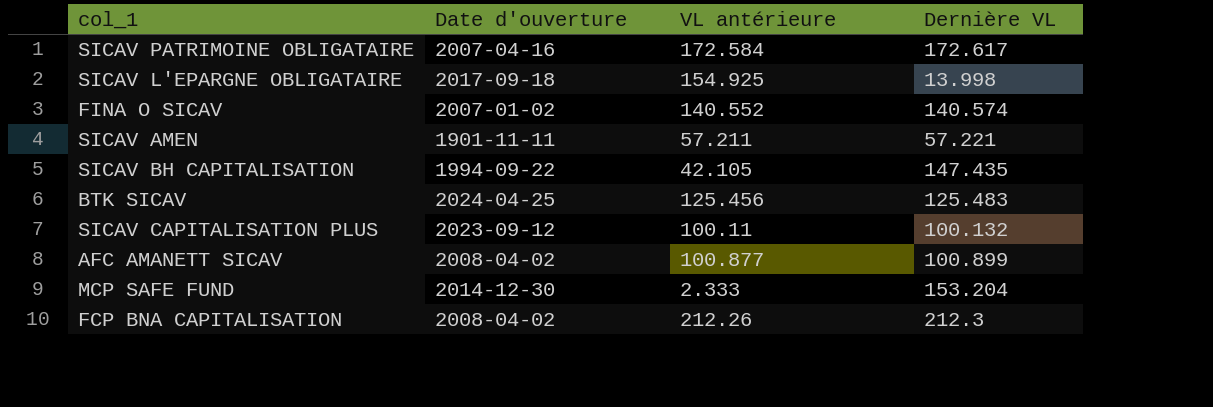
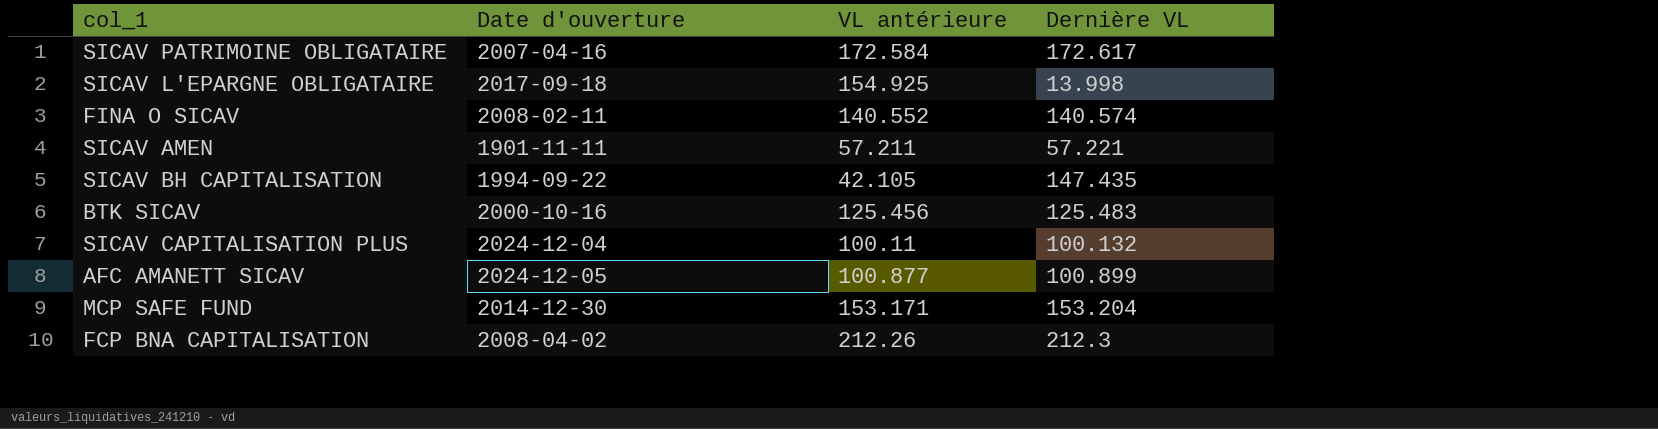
FINA O SICAV | Date d'ouverture: 2007-01-02 -> 2008-02-11
BTK SICAV | Date d'ouverture: 2024-04-25 -> 2000-10-16
SICAV CAPITALISATION PLUS | Date d'ouverture: 2023-09-12 -> 2024-12-04
AFC AMANETT SICAV | Date d'ouverture: 2008-04-02 -> 2024-12-05
MCP SAFE FUND | VL antérieure: 2.333 -> 153.171

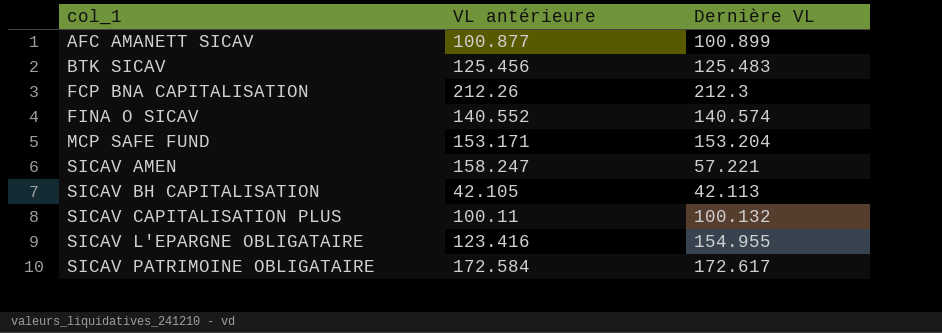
row order: none -> col_1 ascending
column Date d'ouverture | position: 2 -> none
SICAV AMEN | VL antérieure: 57.211 -> 158.247
SICAV BH CAPITALISATION | Dernière VL: 147.435 -> 42.113
SICAV L'EPARGNE OBLIGATAIRE | VL antérieure: 154.925 -> 123.416
SICAV L'EPARGNE OBLIGATAIRE | Dernière VL: 13.998 -> 154.955

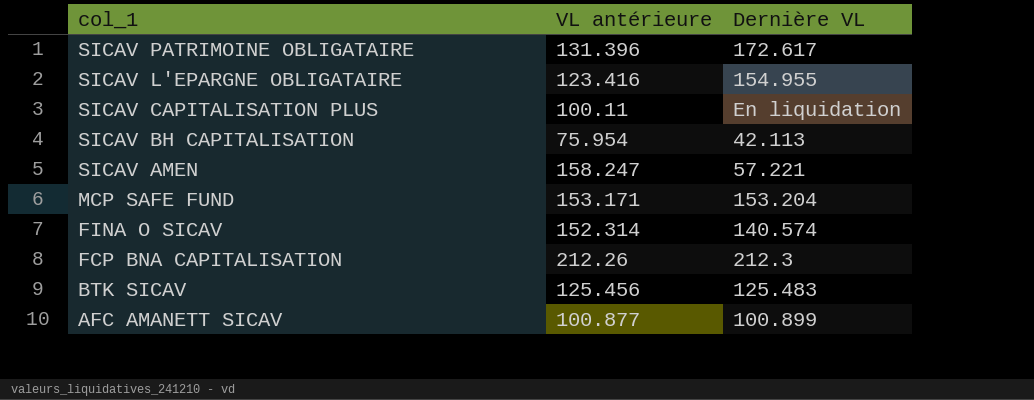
row order: col_1 ascending -> col_1 descending
SICAV PATRIMOINE OBLIGATAIRE | VL antérieure: 172.584 -> 131.396
SICAV CAPITALISATION PLUS | Dernière VL: 100.132 -> En liquidation
SICAV BH CAPITALISATION | VL antérieure: 42.105 -> 75.954
FINA O SICAV | VL antérieure: 140.552 -> 152.314

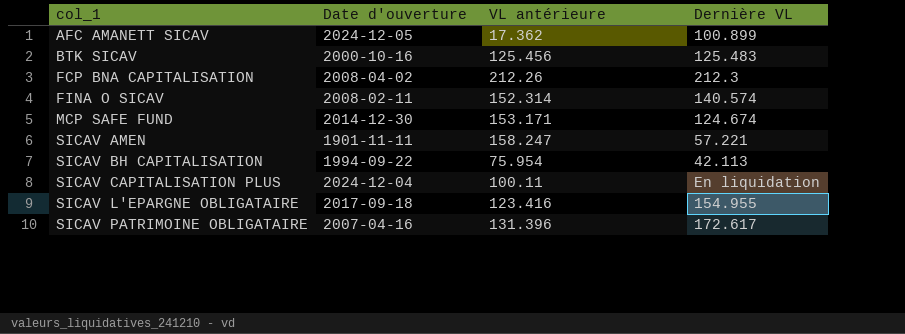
row order: col_1 descending -> col_1 ascending
column Date d'ouverture | position: none -> 2
AFC AMANETT SICAV | VL antérieure: 100.877 -> 17.362
MCP SAFE FUND | Dernière VL: 153.204 -> 124.674

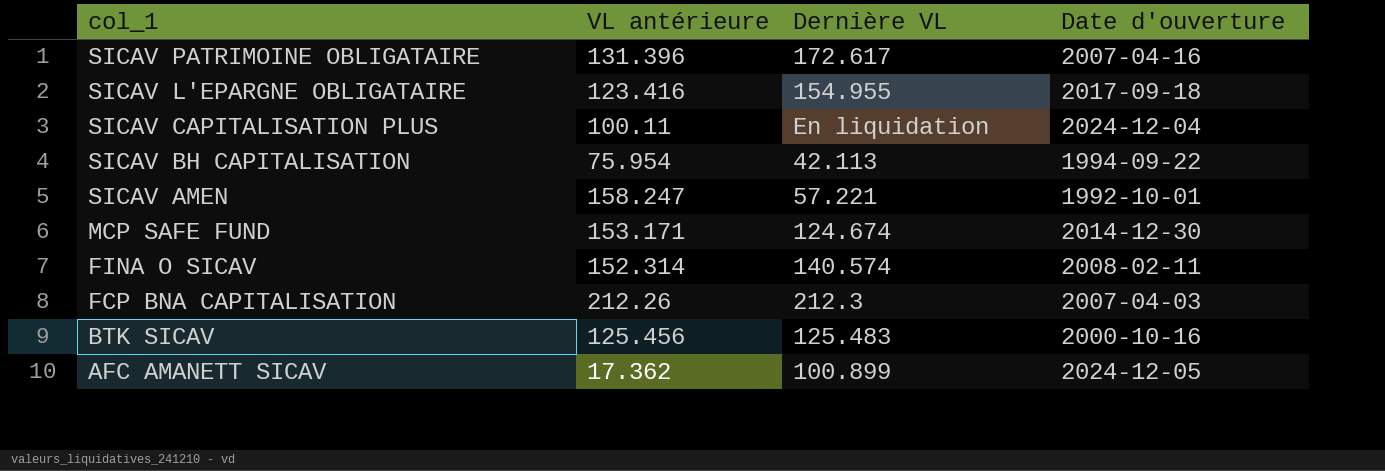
row order: col_1 ascending -> col_1 descending
column Date d'ouverture | position: 2 -> 4
SICAV AMEN | Date d'ouverture: 1901-11-11 -> 1992-10-01
FCP BNA CAPITALISATION | Date d'ouverture: 2008-04-02 -> 2007-04-03

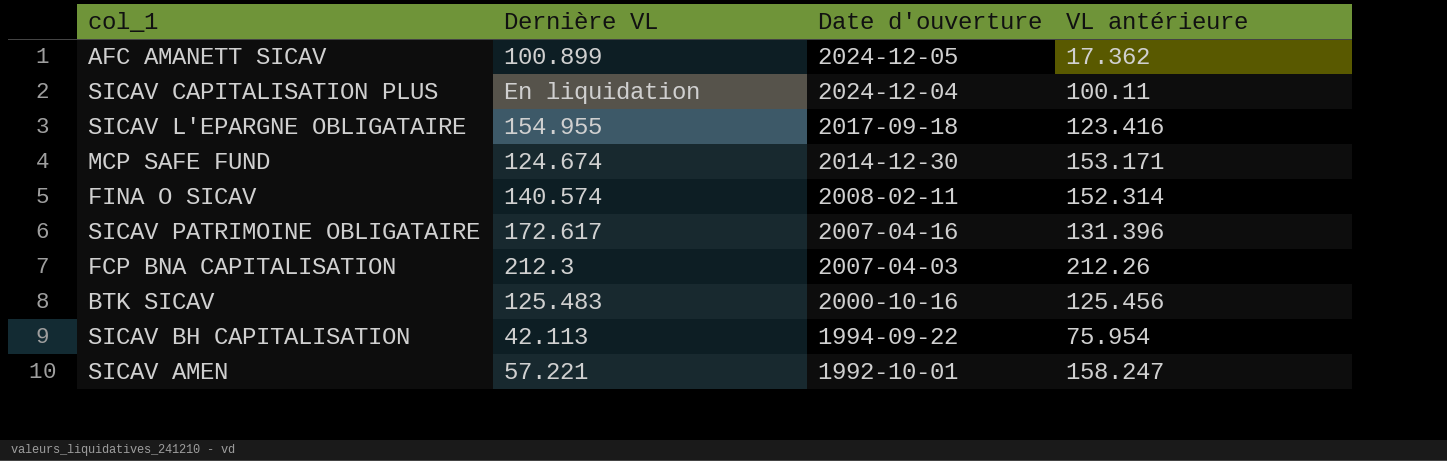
row order: col_1 descending -> Date d'ouverture descending
column VL antérieure | position: 2 -> 4

